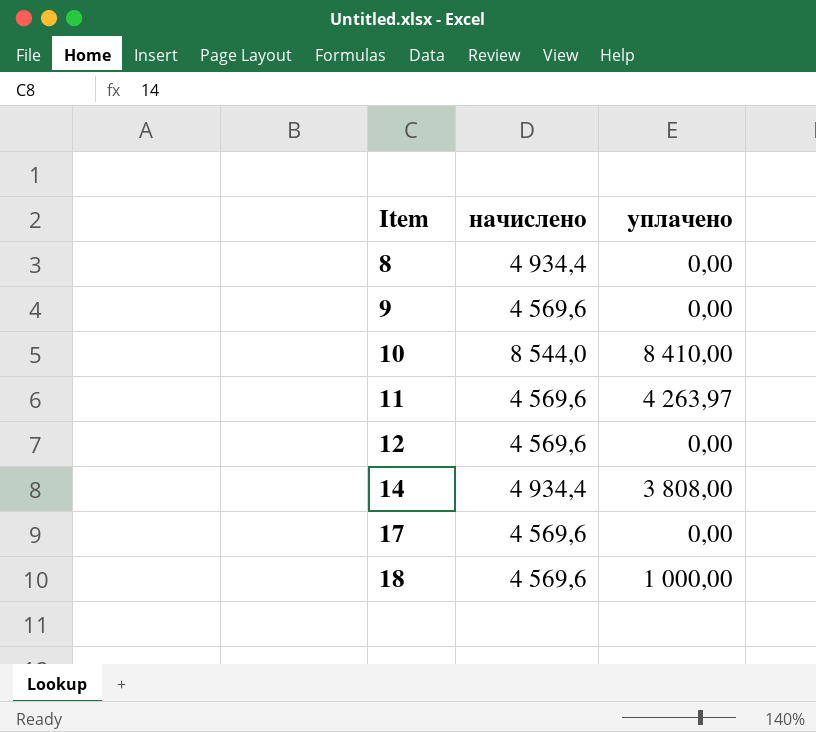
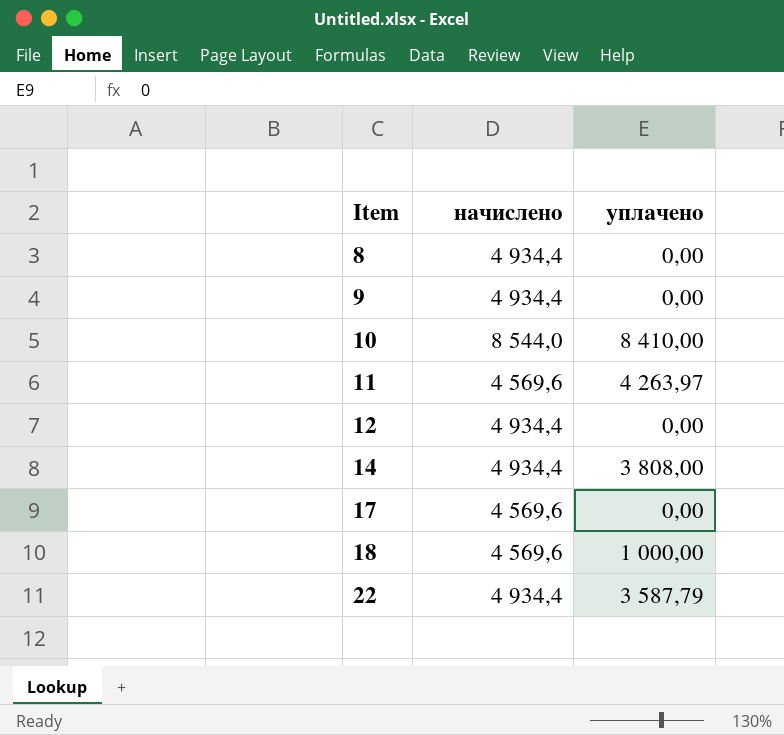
9 | начислено: 4 569,6 -> 4 934,4
12 | начислено: 4 569,6 -> 4 934,4
row 22: none -> 4 934,4 | 3 587,79

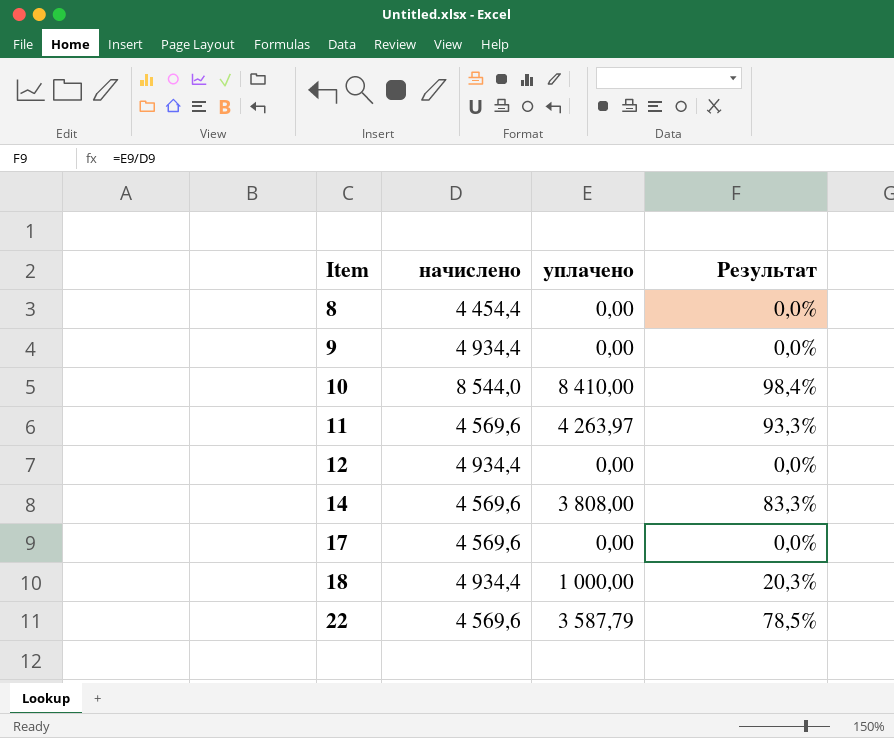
column Результат | formula: none -> [уплачено] / [начислено]
8 | начислено: 4 934,4 -> 4 454,4
14 | начислено: 4 934,4 -> 4 569,6
18 | начислено: 4 569,6 -> 4 934,4
22 | начислено: 4 934,4 -> 4 569,6

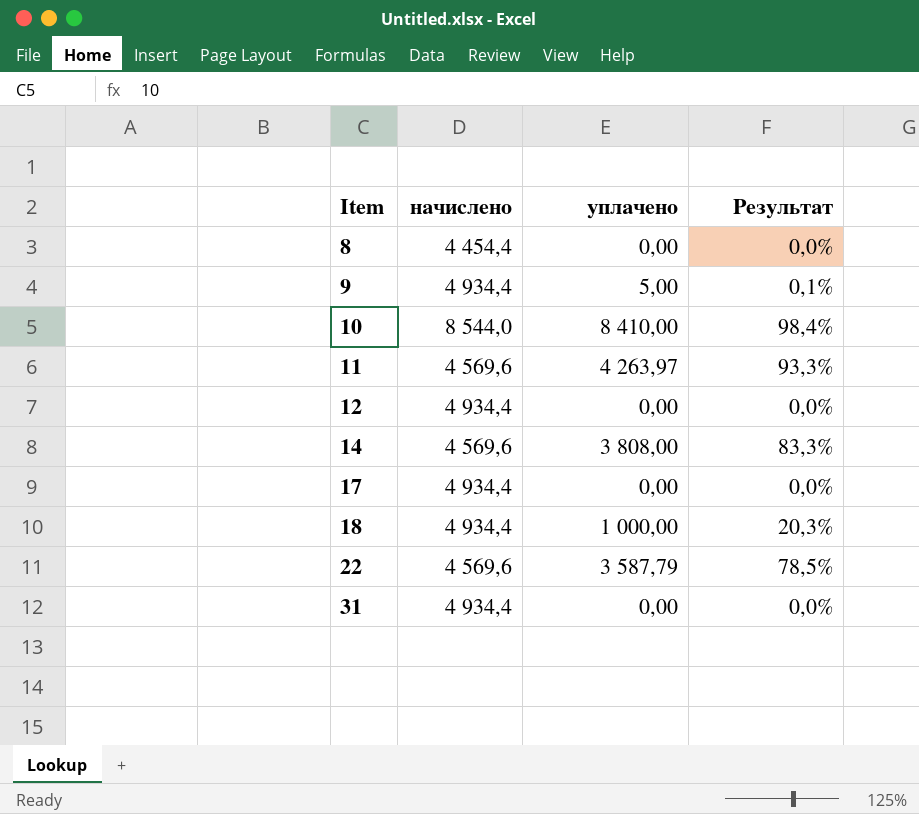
9 | уплачено: 0,00 -> 5,00
9 | Результат: 0,0% -> 0,1%
17 | начислено: 4 569,6 -> 4 934,4
row 31: none -> 4 934,4 | 0,00 | 0,0%

